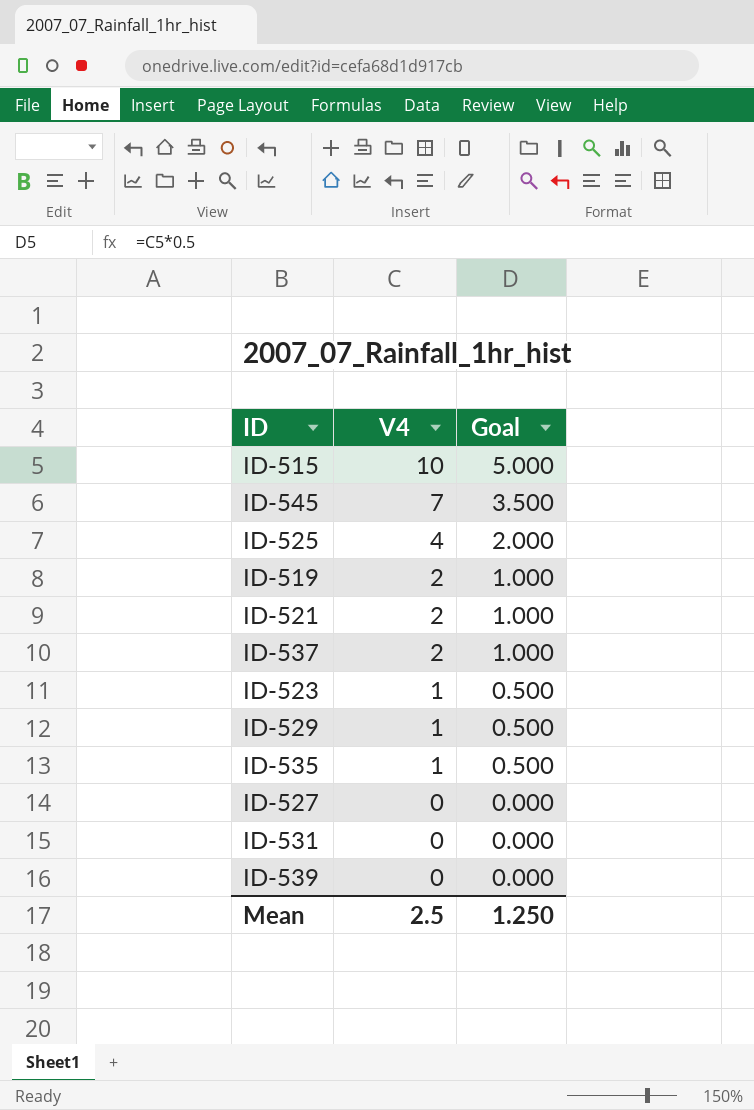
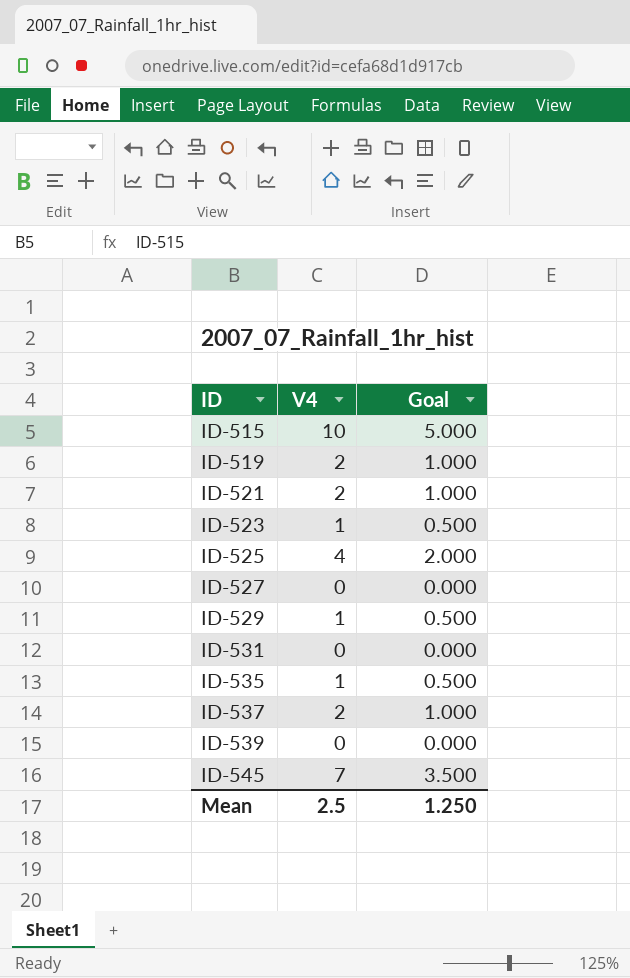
row order: V4 descending -> ID ascending

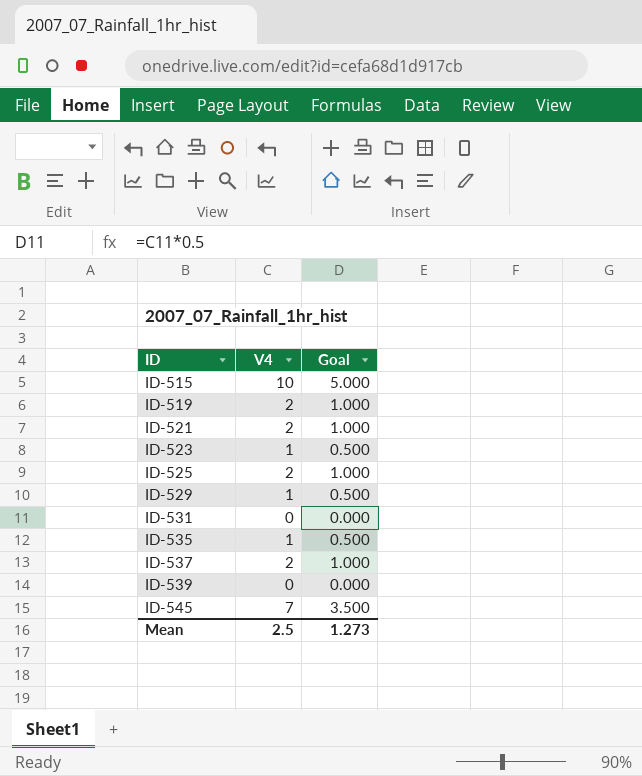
row ID-527: 0 | 0.000 -> none
ID-525 | V4: 4 -> 2
ID-525 | Goal: 2.000 -> 1.000
Mean | Goal: 1.250 -> 1.273

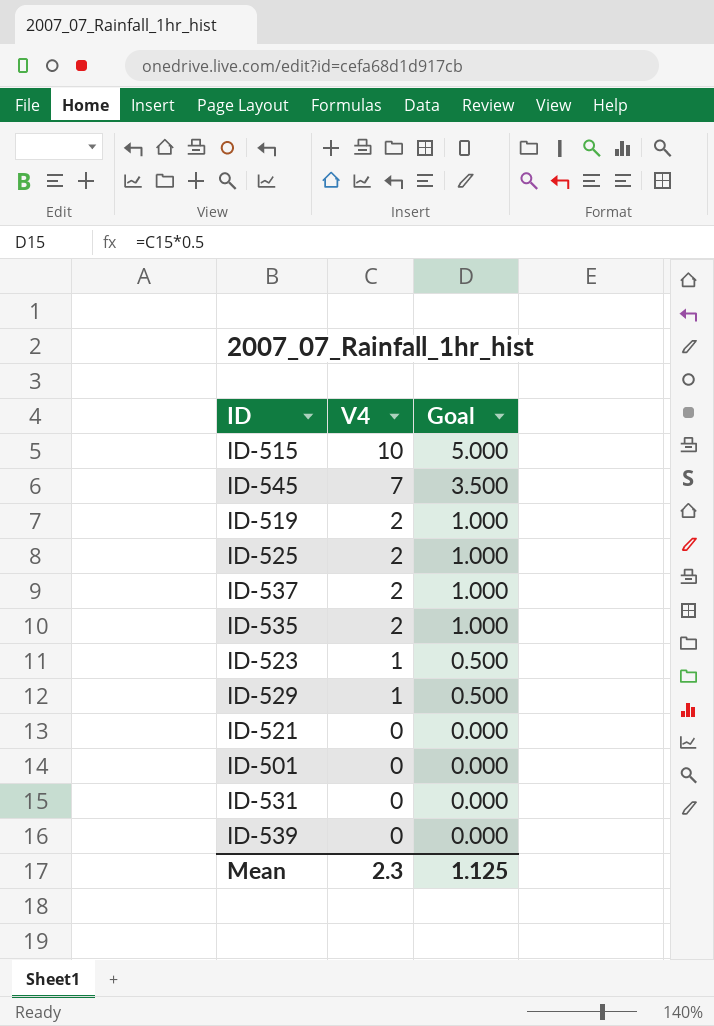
row order: ID ascending -> V4 descending
ID-535 | V4: 1 -> 2
ID-535 | Goal: 0.500 -> 1.000
ID-521 | V4: 2 -> 0
ID-521 | Goal: 1.000 -> 0.000
row ID-501: none -> 0 | 0.000
Mean | V4: 2.5 -> 2.3
Mean | Goal: 1.273 -> 1.125

